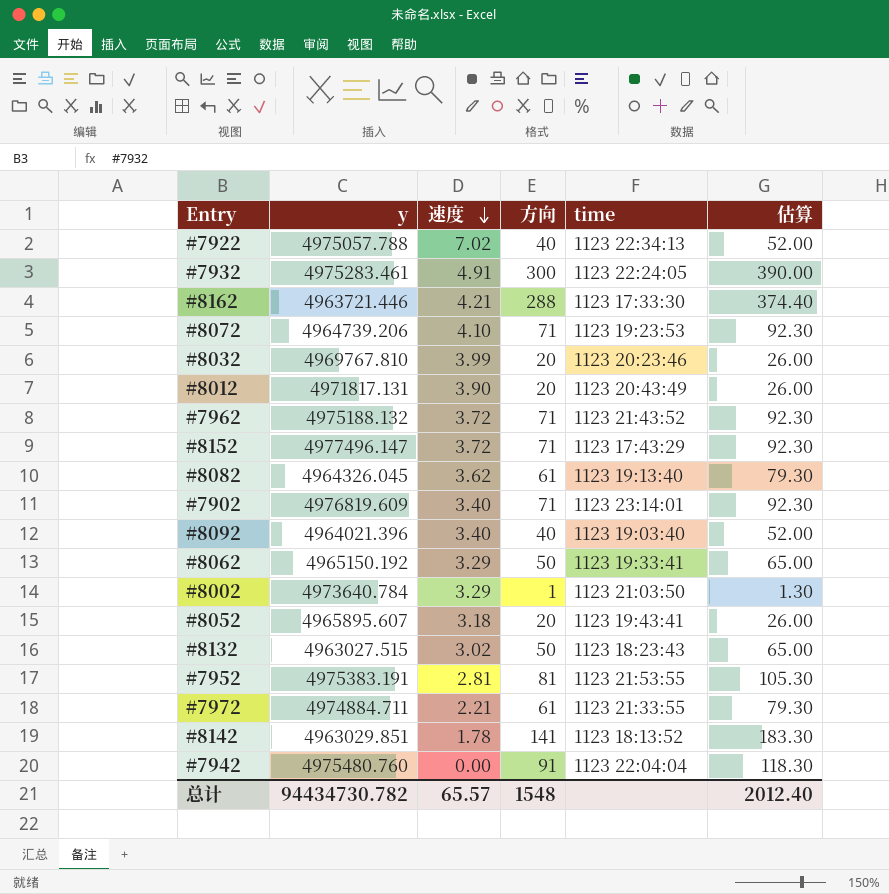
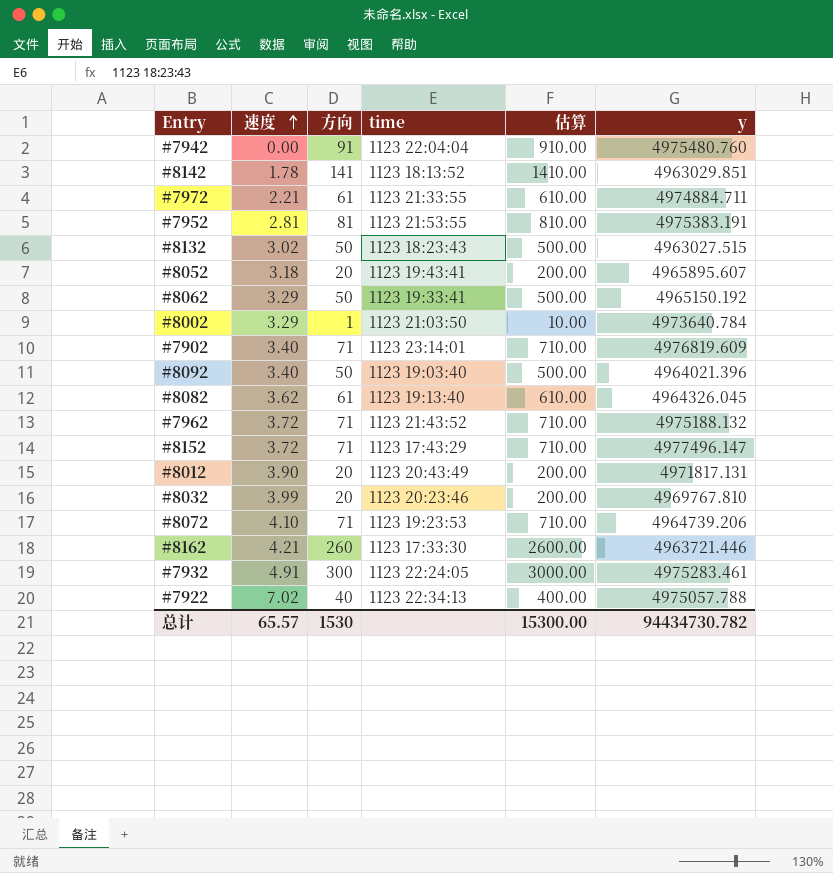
row order: 速度 descending -> 速度 ascending
column 估算 | formula: [方向] * 1.3 -> [方向] * 10
column y | position: 2 -> 6
#8092 | 方向: 40 -> 50
#8162 | 方向: 288 -> 260
总计 | 方向: 1548 -> 1530
总计 | 估算: 2012.40 -> 15300.00

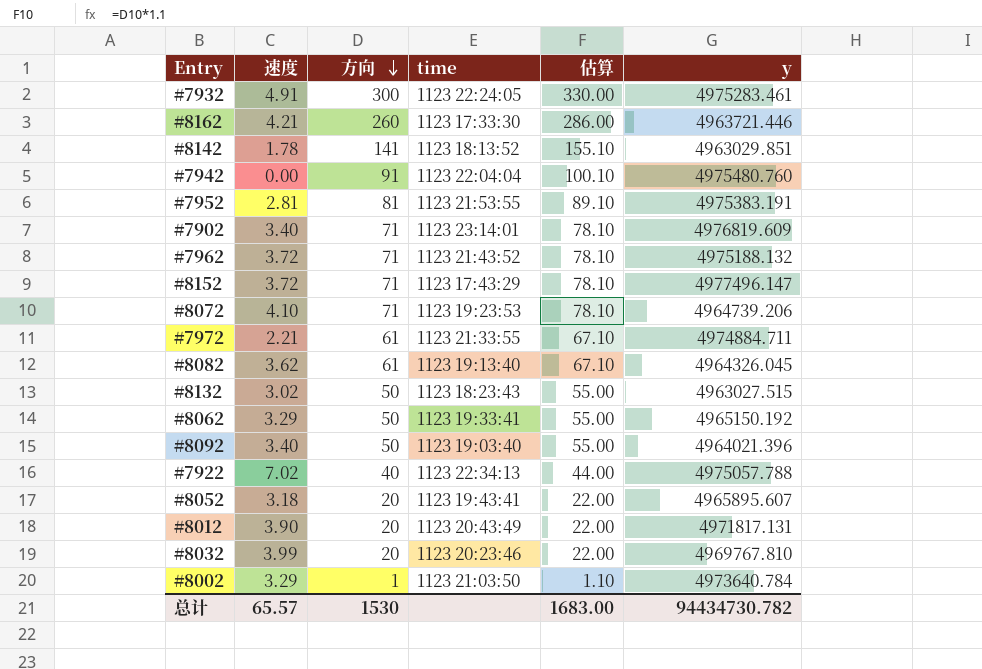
row order: 速度 ascending -> 方向 descending
column 估算 | formula: [方向] * 10 -> [方向] * 1.1
总计 | 估算: 15300.00 -> 1683.00

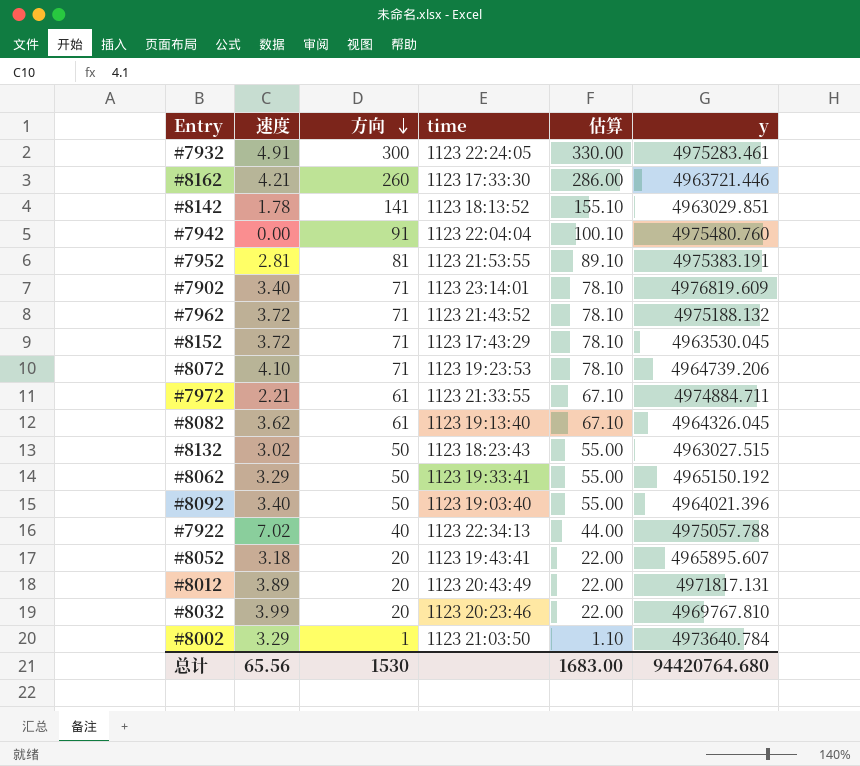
#8152 | y: 4977496.147 -> 4963530.045
#8012 | 速度: 3.90 -> 3.89
总计 | 速度: 65.57 -> 65.56
总计 | y: 94434730.782 -> 94420764.680

